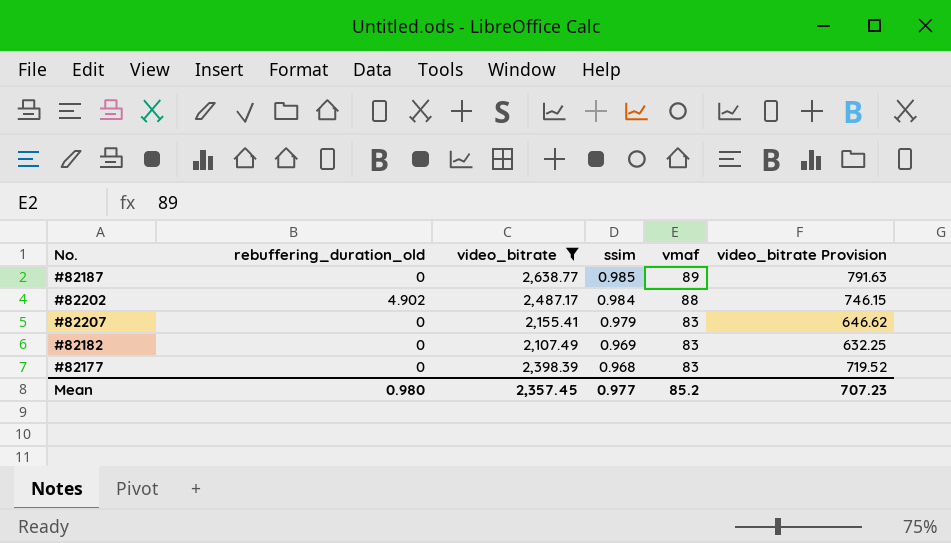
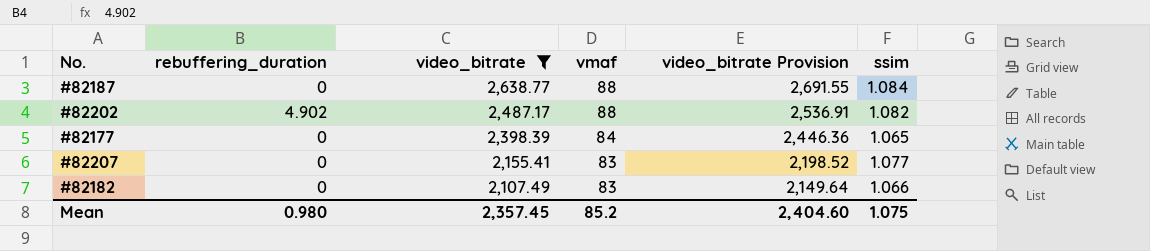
row order: ssim descending -> video_bitrate descending
column name: rebuffering_duration_old -> rebuffering_duration
column video_bitrate Provision | formula: [video_bitrate] * 0.3 -> [video_bitrate] * 1.02
column ssim | position: 4 -> 6
#82187 | vmaf: 89 -> 88
#82187 | ssim: 0.985 -> 1.084
#82202 | ssim: 0.984 -> 1.082
#82177 | vmaf: 83 -> 84
#82177 | ssim: 0.968 -> 1.065
#82207 | ssim: 0.979 -> 1.077
#82182 | ssim: 0.969 -> 1.066
Mean | video_bitrate Provision: 707.23 -> 2,404.60
Mean | ssim: 0.977 -> 1.075

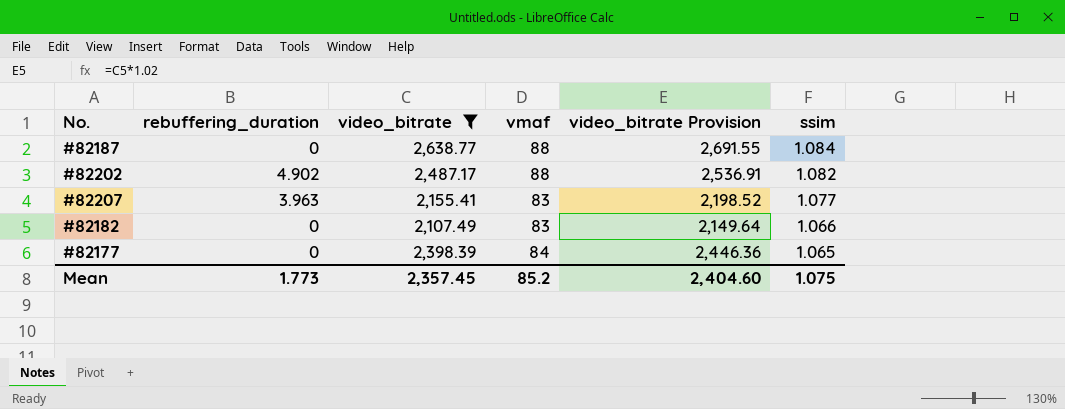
row order: video_bitrate descending -> ssim descending
#82207 | rebuffering_duration: 0 -> 3.963
Mean | rebuffering_duration: 0.980 -> 1.773

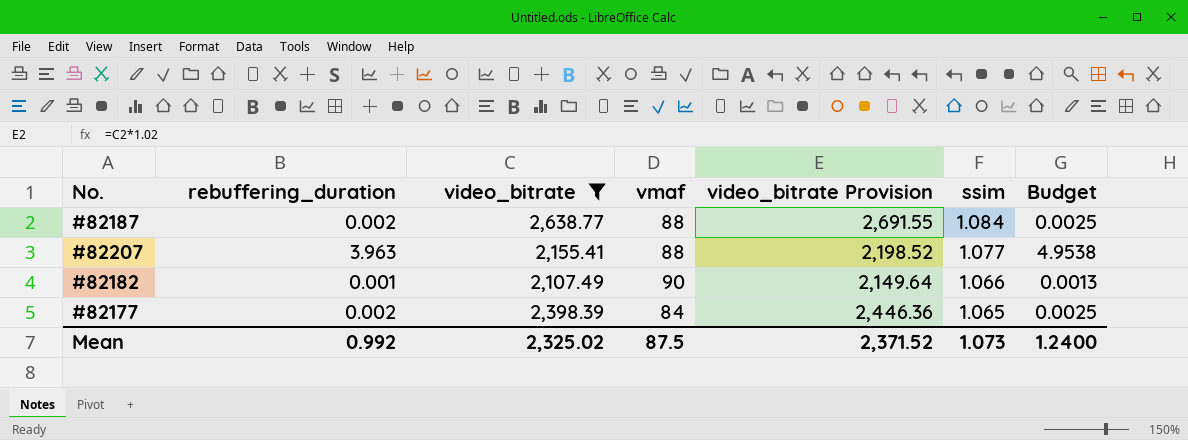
column Budget | formula: none -> [rebuffering_duration] * 1.25
row #82202: 4.902 | 2,487.17 | 88 | 2,536.91 | 1.082 -> none
#82187 | rebuffering_duration: 0 -> 0.002
#82207 | vmaf: 83 -> 88
#82182 | rebuffering_duration: 0 -> 0.001
#82182 | vmaf: 83 -> 90
#82177 | rebuffering_duration: 0 -> 0.002
Mean | rebuffering_duration: 1.773 -> 0.992
Mean | video_bitrate: 2,357.45 -> 2,325.02
Mean | vmaf: 85.2 -> 87.5
Mean | video_bitrate Provision: 2,404.60 -> 2,371.52
Mean | ssim: 1.075 -> 1.073

